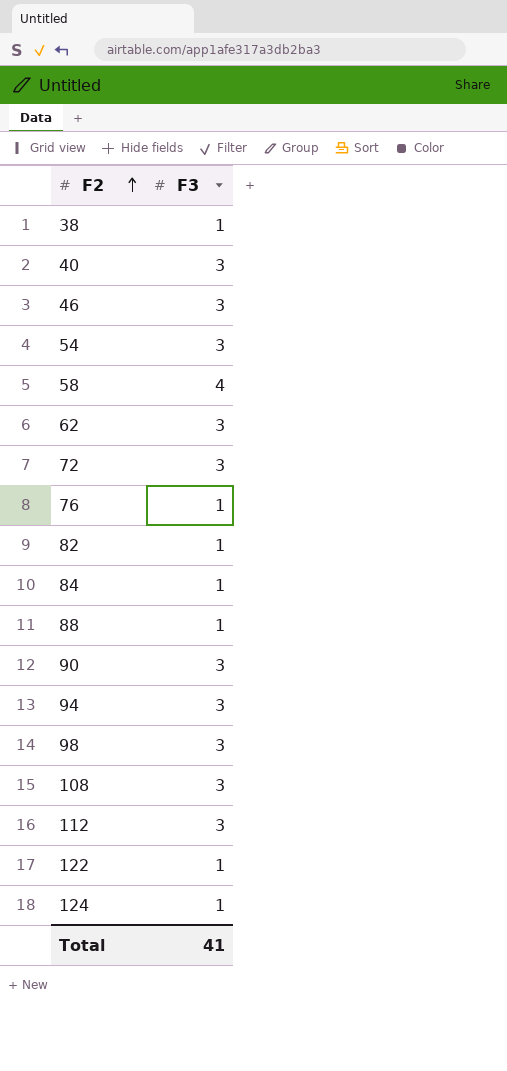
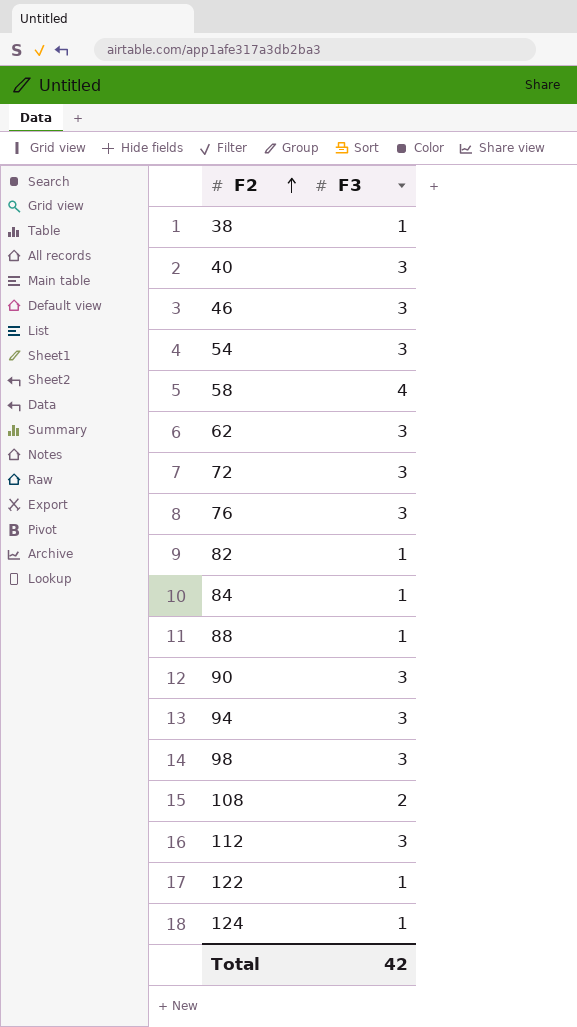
76 | F3: 1 -> 3
108 | F3: 3 -> 2
Total | F3: 41 -> 42

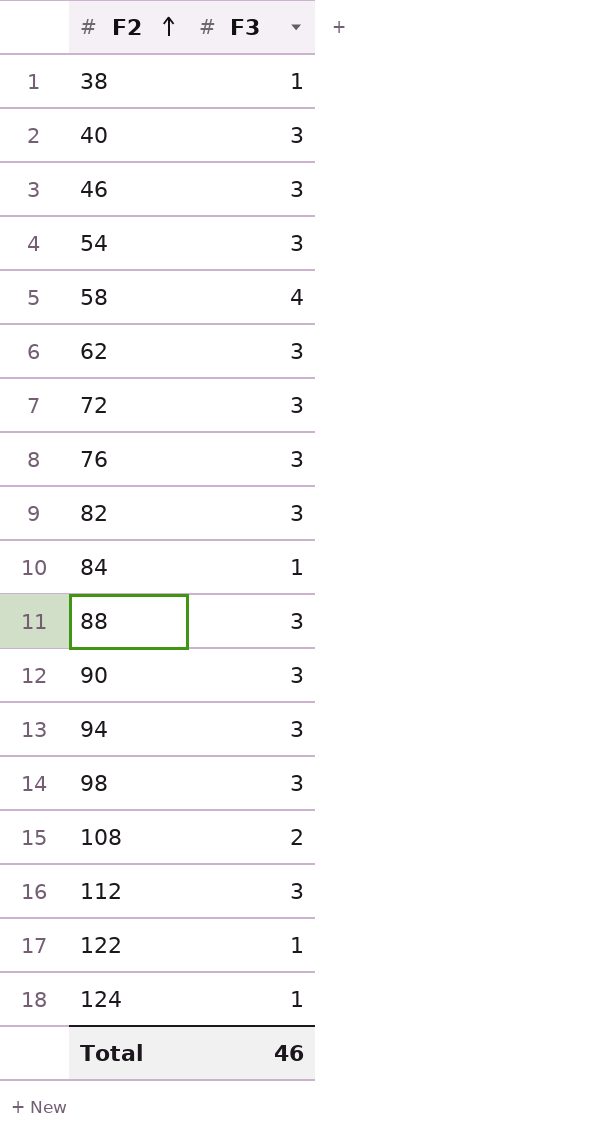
82 | F3: 1 -> 3
88 | F3: 1 -> 3
Total | F3: 42 -> 46

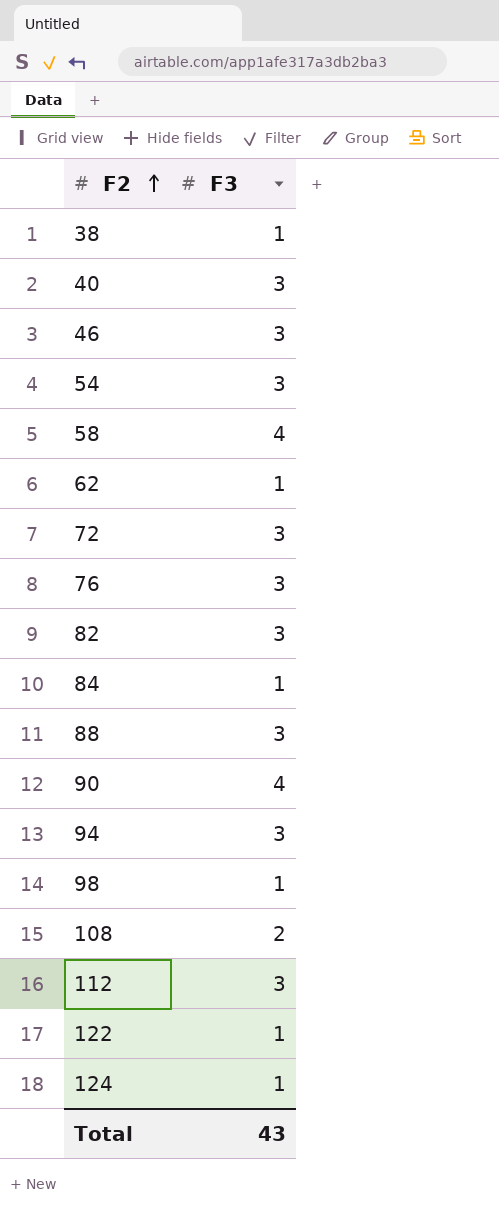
62 | F3: 3 -> 1
90 | F3: 3 -> 4
98 | F3: 3 -> 1
Total | F3: 46 -> 43

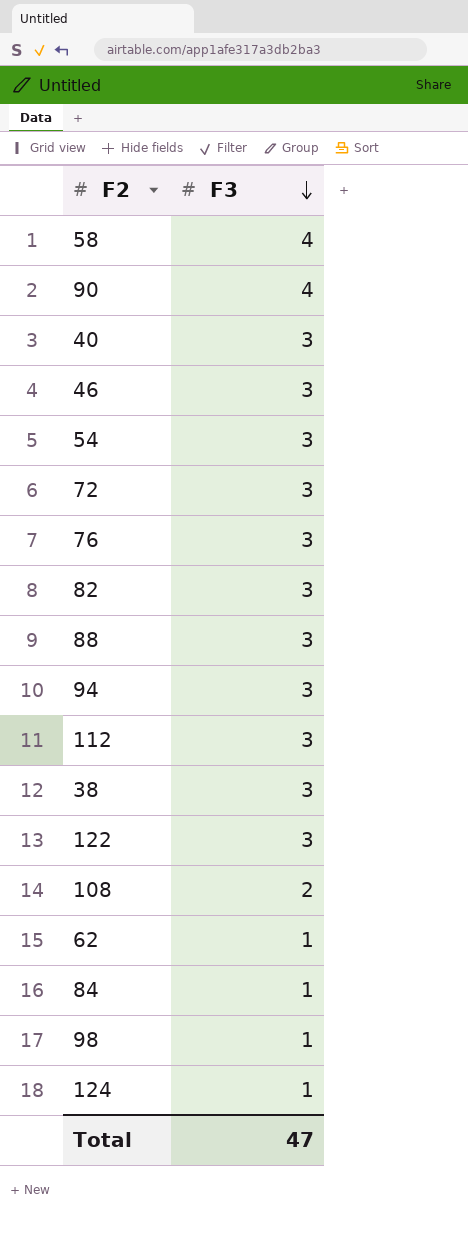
row order: F2 ascending -> F3 descending
38 | F3: 1 -> 3
122 | F3: 1 -> 3
Total | F3: 43 -> 47

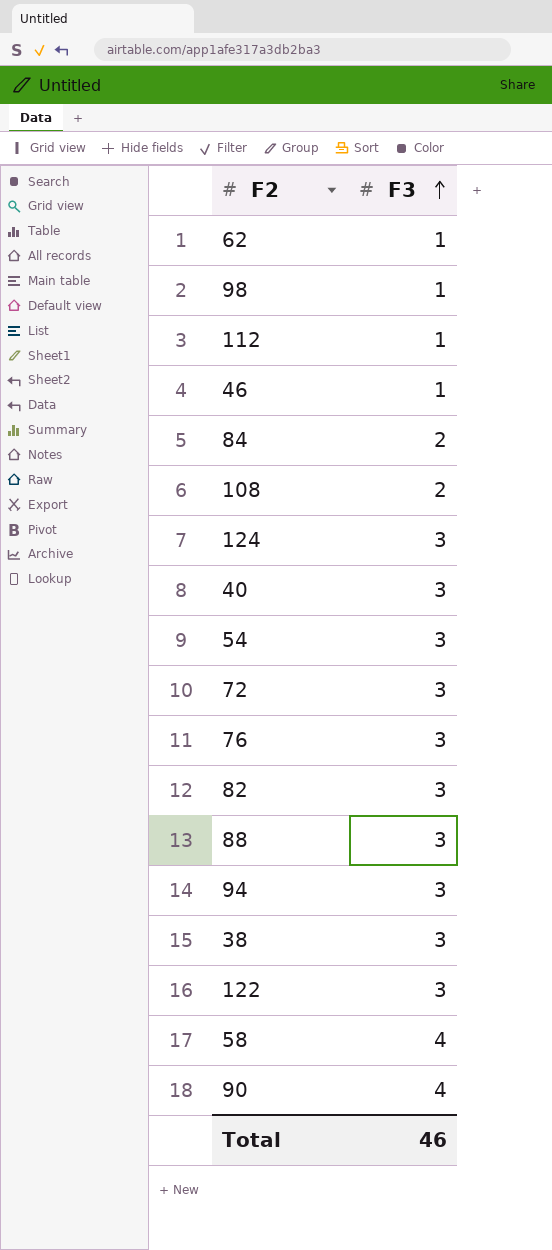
row order: F3 descending -> F3 ascending
112 | F3: 3 -> 1
46 | F3: 3 -> 1
84 | F3: 1 -> 2
124 | F3: 1 -> 3
Total | F3: 47 -> 46

